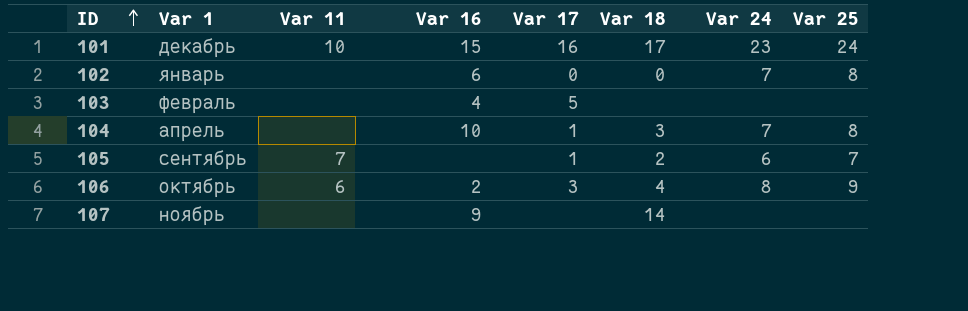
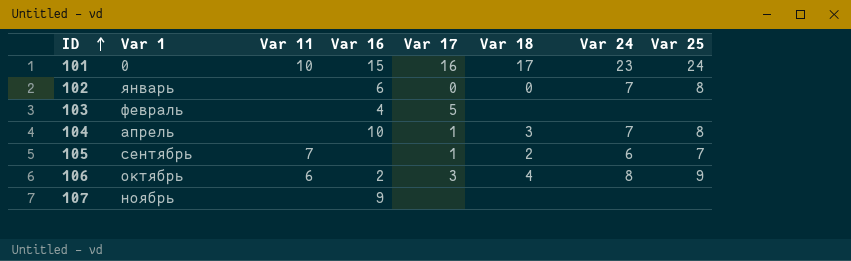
101 | Var 1: декабрь -> 0
107 | Var 18: 14 -> none

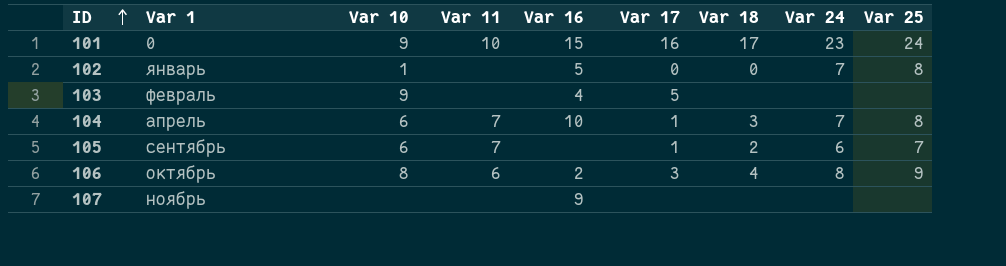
column Var 10 | position: none -> 3
102 | Var 16: 6 -> 5
104 | Var 11: none -> 7

